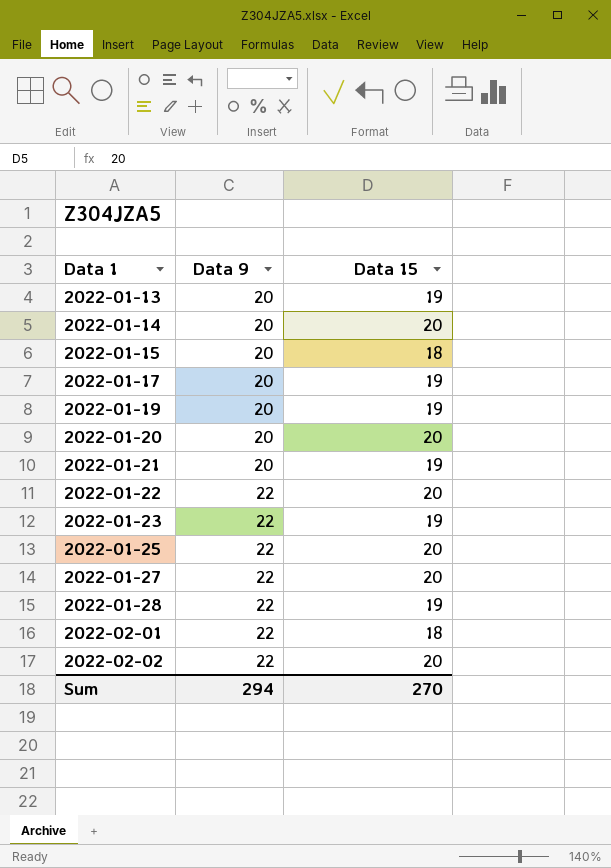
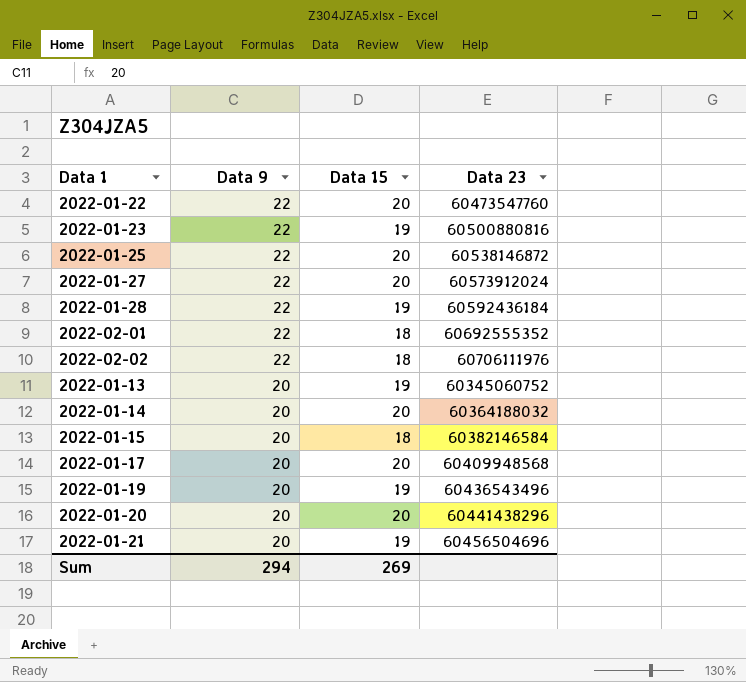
row order: Data 1 ascending -> Data 9 descending
column Data 23 | position: none -> 4
2022-02-02 | Data 15: 20 -> 18
2022-01-17 | Data 15: 19 -> 20
Sum | Data 15: 270 -> 269

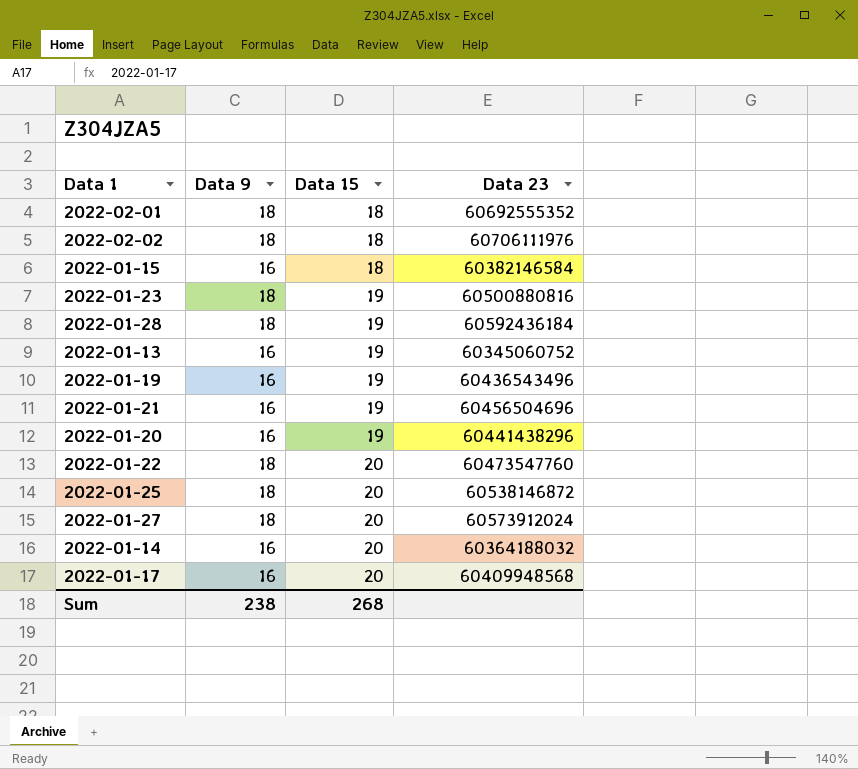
row order: Data 9 descending -> Data 15 ascending
2022-02-01 | Data 9: 22 -> 18
2022-02-02 | Data 9: 22 -> 18
2022-01-15 | Data 9: 20 -> 16
2022-01-23 | Data 9: 22 -> 18
2022-01-28 | Data 9: 22 -> 18
2022-01-13 | Data 9: 20 -> 16
2022-01-19 | Data 9: 20 -> 16
2022-01-21 | Data 9: 20 -> 16
2022-01-20 | Data 9: 20 -> 16
2022-01-20 | Data 15: 20 -> 19
2022-01-22 | Data 9: 22 -> 18
2022-01-25 | Data 9: 22 -> 18
2022-01-27 | Data 9: 22 -> 18
2022-01-14 | Data 9: 20 -> 16
2022-01-17 | Data 9: 20 -> 16
Sum | Data 9: 294 -> 238
Sum | Data 15: 269 -> 268

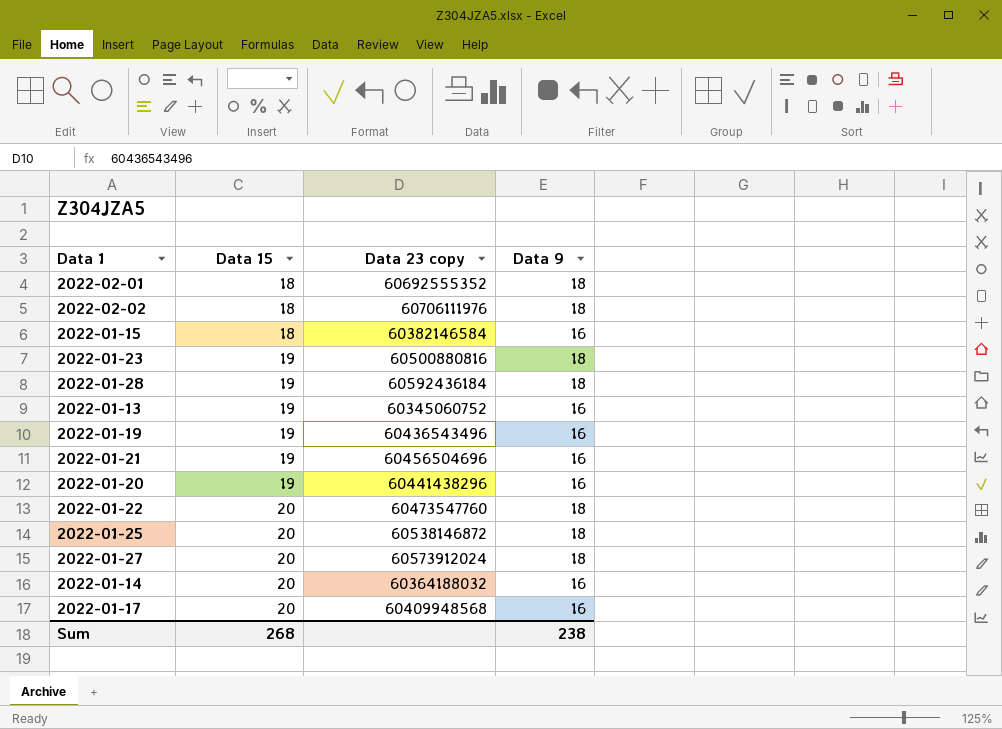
column name: Data 23 -> Data 23 copy
column Data 9 | position: 2 -> 4

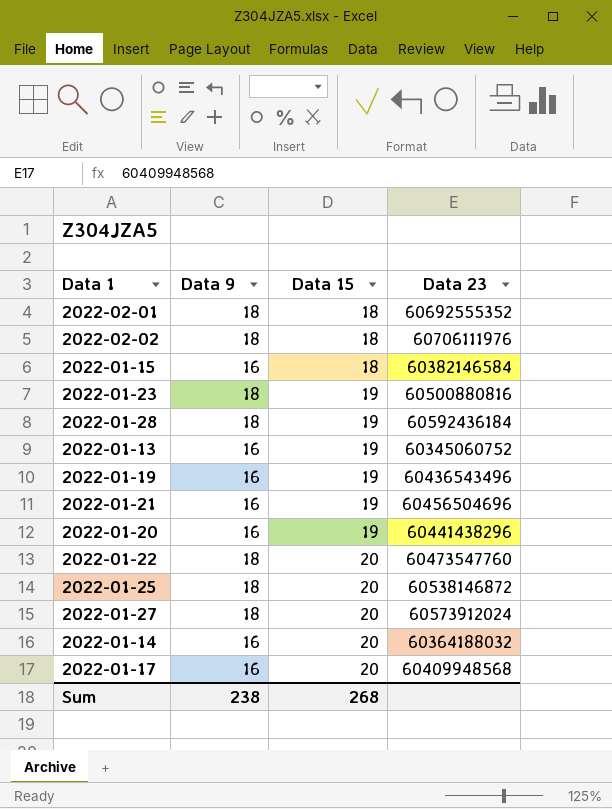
column Data 9 | position: 4 -> 2
column name: Data 23 copy -> Data 23

